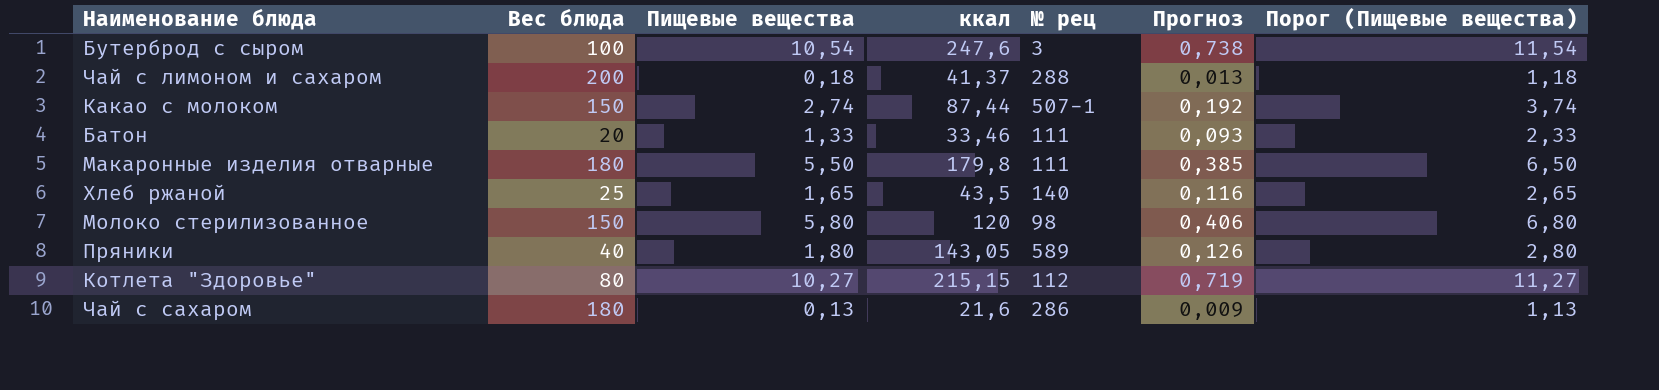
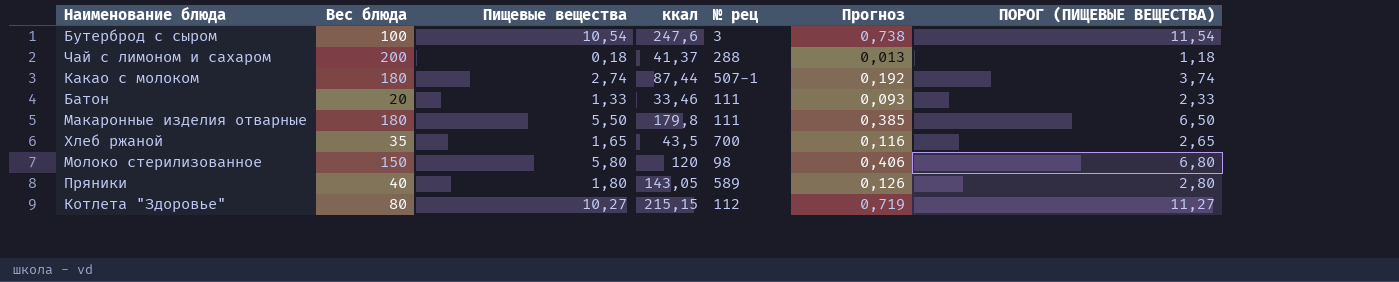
column name: Порог (Пищевые вещества) -> ПОРОГ (ПИЩЕВЫЕ ВЕЩЕСТВА)
row Чай с сахаром: 180 | 0,13 | 21,6 | 286 | 0,009 | 1,13 -> none
Какао с молоком | Вес блюда: 150 -> 180
Хлеб ржаной | Вес блюда: 25 -> 35
Хлеб ржаной | № рец: 140 -> 700

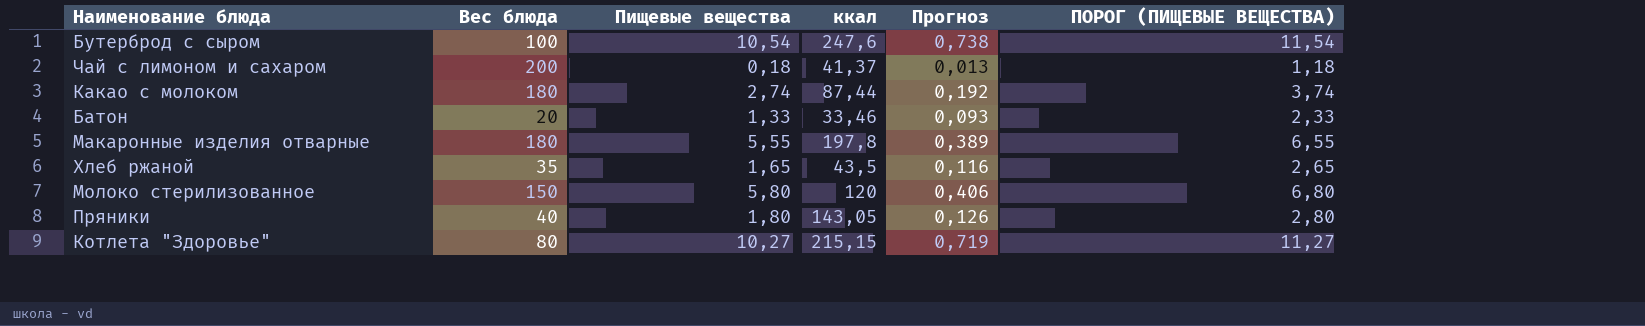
column № рец | position: 5 -> none
Макаронные изделия отварные | Пищевые вещества: 5,50 -> 5,55
Макаронные изделия отварные | ккал: 179,8 -> 197,8
Макаронные изделия отварные | Прогноз: 0,385 -> 0,389
Макаронные изделия отварные | ПОРОГ (ПИЩЕВЫЕ ВЕЩЕСТВА): 6,50 -> 6,55

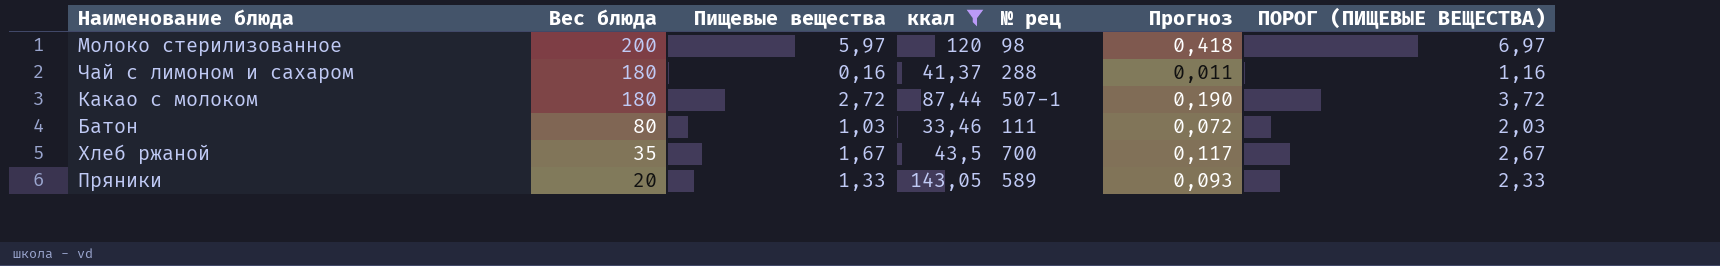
filter: none -> ккал <= 143,05
row order: none -> Вес блюда descending
column № рец | position: none -> 5
Молоко стерилизованное | Вес блюда: 150 -> 200
Молоко стерилизованное | Пищевые вещества: 5,80 -> 5,97
Молоко стерилизованное | Прогноз: 0,406 -> 0,418
Молоко стерилизованное | ПОРОГ (ПИЩЕВЫЕ ВЕЩЕСТВА): 6,80 -> 6,97
Чай с лимоном и сахаром | Вес блюда: 200 -> 180
Чай с лимоном и сахаром | Пищевые вещества: 0,18 -> 0,16
Чай с лимоном и сахаром | Прогноз: 0,013 -> 0,011
Чай с лимоном и сахаром | ПОРОГ (ПИЩЕВЫЕ ВЕЩЕСТВА): 1,18 -> 1,16
Какао с молоком | Пищевые вещества: 2,74 -> 2,72
Какао с молоком | Прогноз: 0,192 -> 0,190
Какао с молоком | ПОРОГ (ПИЩЕВЫЕ ВЕЩЕСТВА): 3,74 -> 3,72
Батон | Вес блюда: 20 -> 80
Батон | Пищевые вещества: 1,33 -> 1,03
Батон | Прогноз: 0,093 -> 0,072
Батон | ПОРОГ (ПИЩЕВЫЕ ВЕЩЕСТВА): 2,33 -> 2,03
Хлеб ржаной | Пищевые вещества: 1,65 -> 1,67
Хлеб ржаной | Прогноз: 0,116 -> 0,117
Хлеб ржаной | ПОРОГ (ПИЩЕВЫЕ ВЕЩЕСТВА): 2,65 -> 2,67
Пряники | Вес блюда: 40 -> 20
Пряники | Пищевые вещества: 1,80 -> 1,33
Пряники | Прогноз: 0,126 -> 0,093
Пряники | ПОРОГ (ПИЩЕВЫЕ ВЕЩЕСТВА): 2,80 -> 2,33

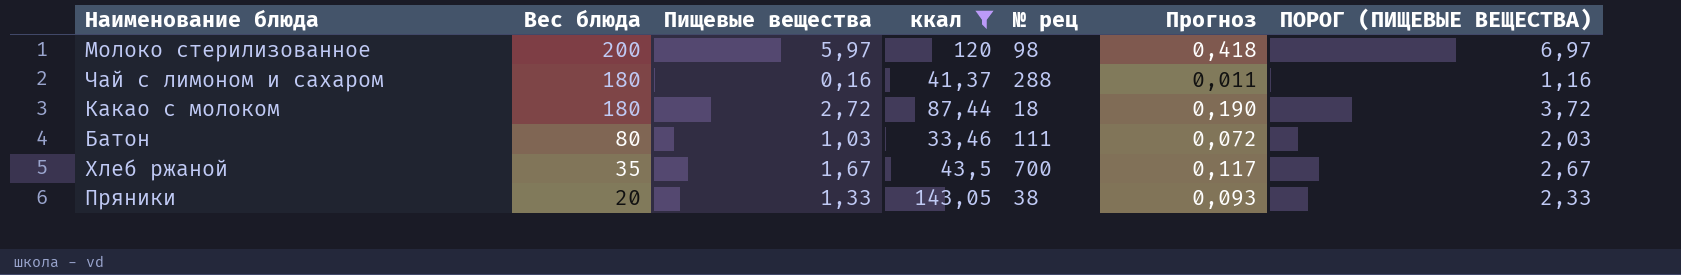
Какао с молоком | № рец: 507-1 -> 18
Пряники | № рец: 589 -> 38

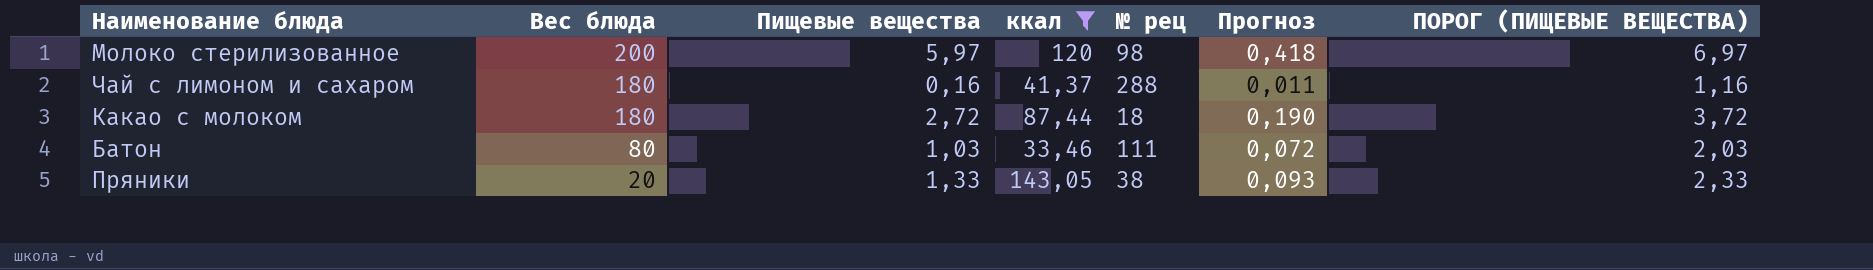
row Хлеб ржаной: 35 | 1,67 | 43,5 | 700 | 0,117 | 2,67 -> none

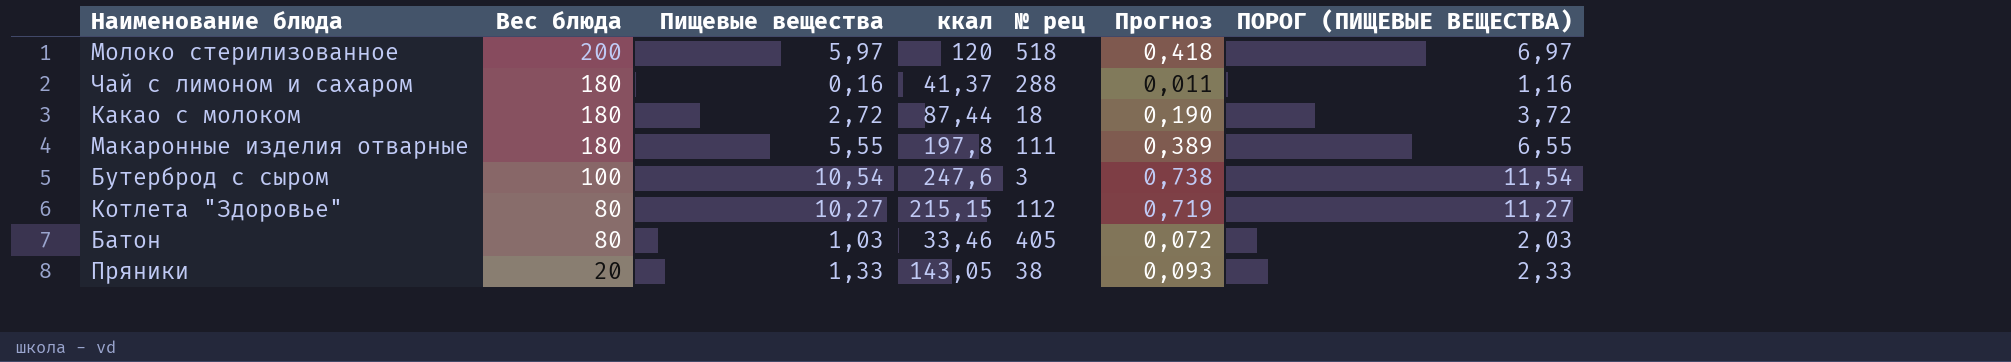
filter: ккал <= 143,05 -> none
Молоко стерилизованное | № рец: 98 -> 518
Батон | № рец: 111 -> 405

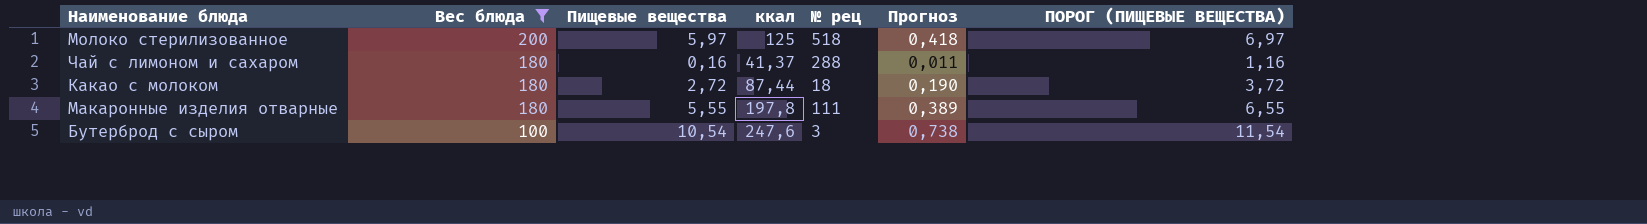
filter: none -> Вес блюда >= 100
Молоко стерилизованное | ккал: 120 -> 125

